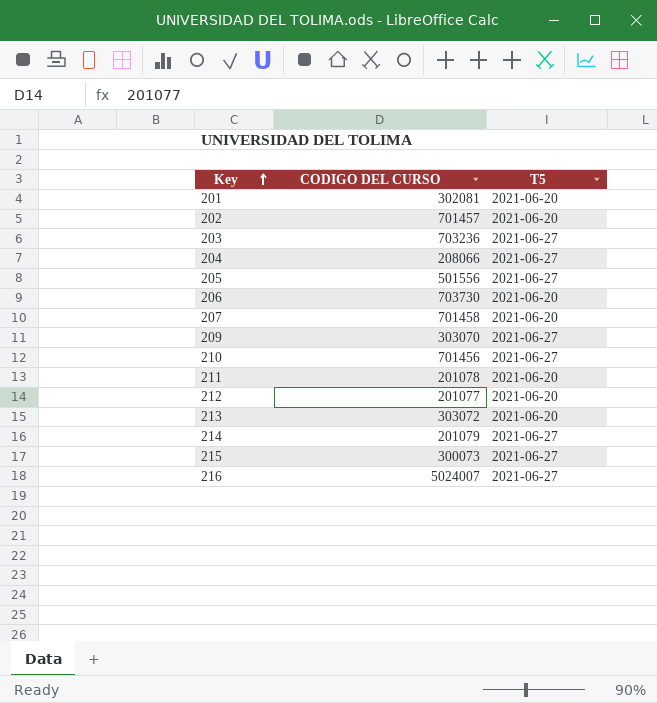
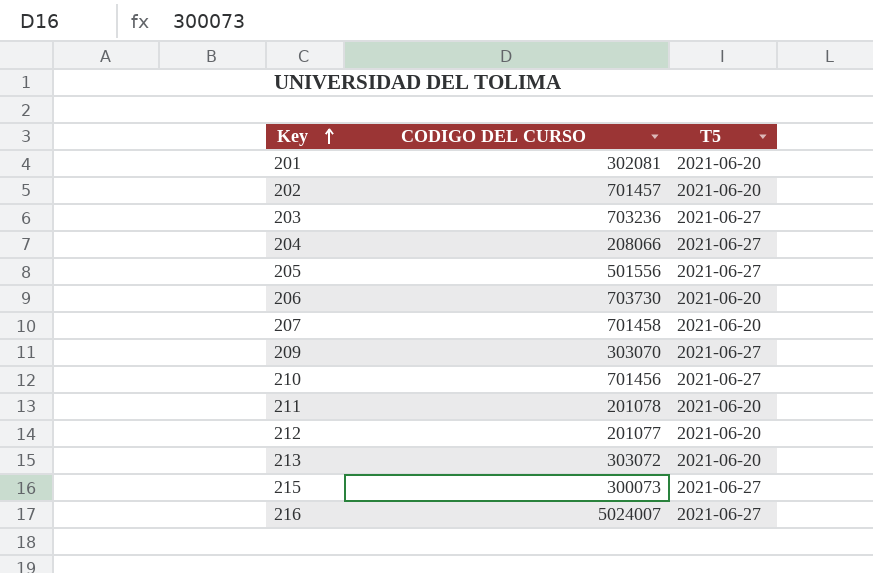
row 214: 201079 | 2021-06-27 -> none

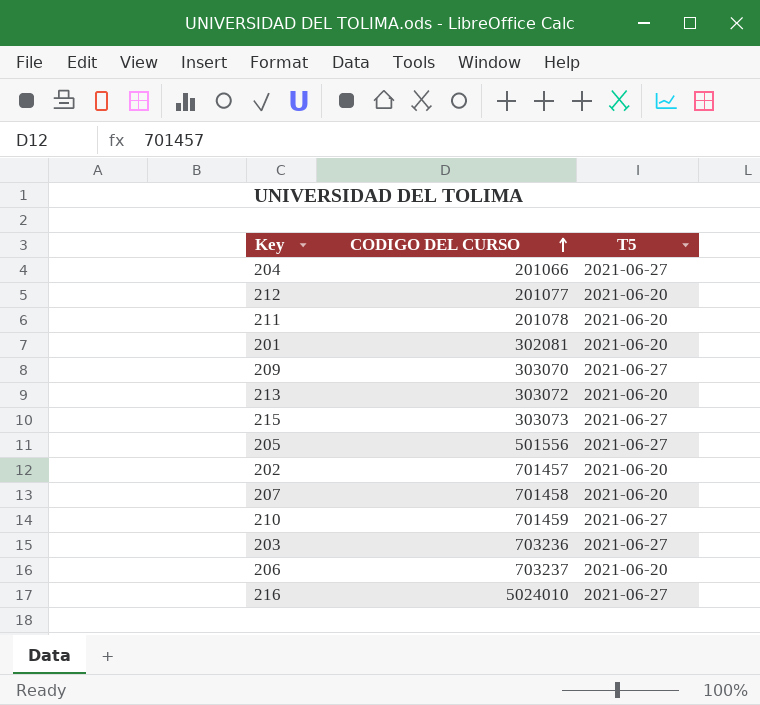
row order: Key ascending -> CODIGO DEL CURSO ascending
204 | CODIGO DEL CURSO: 208066 -> 201066
215 | CODIGO DEL CURSO: 300073 -> 303073
210 | CODIGO DEL CURSO: 701456 -> 701459
206 | CODIGO DEL CURSO: 703730 -> 703237
216 | CODIGO DEL CURSO: 5024007 -> 5024010

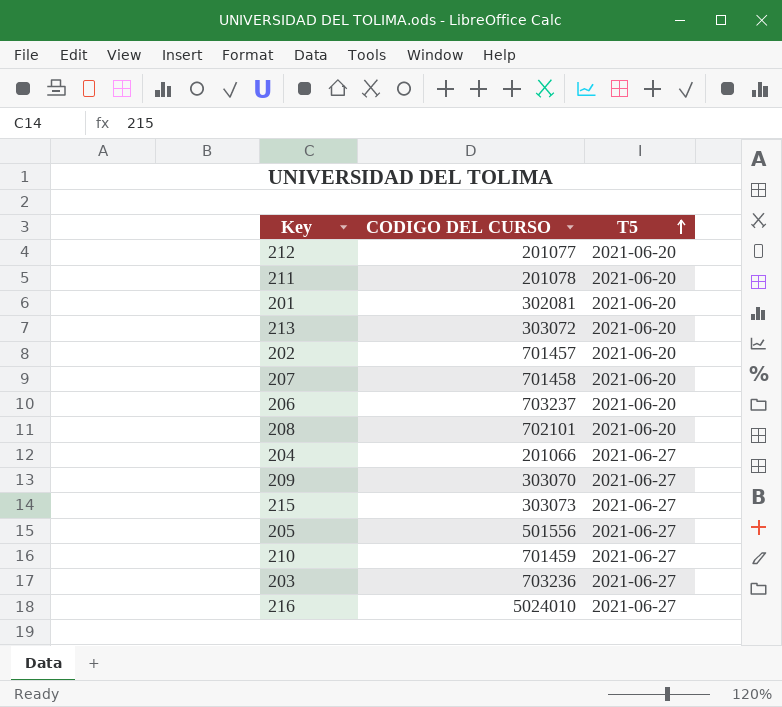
row order: CODIGO DEL CURSO ascending -> T5 ascending
row 208: none -> 702101 | 2021-06-20

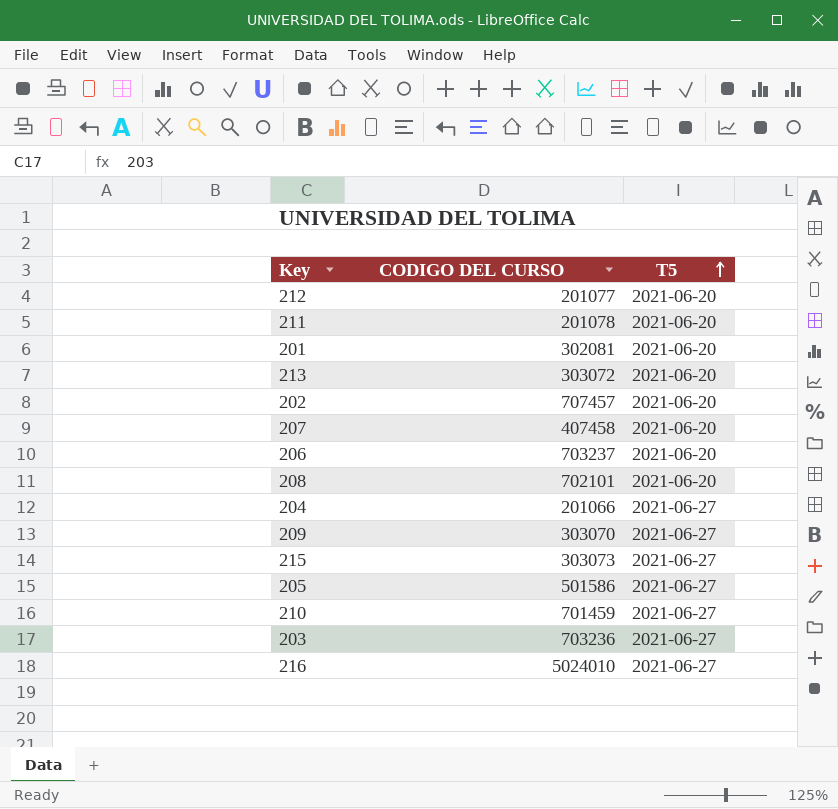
202 | CODIGO DEL CURSO: 701457 -> 707457
207 | CODIGO DEL CURSO: 701458 -> 407458
205 | CODIGO DEL CURSO: 501556 -> 501586

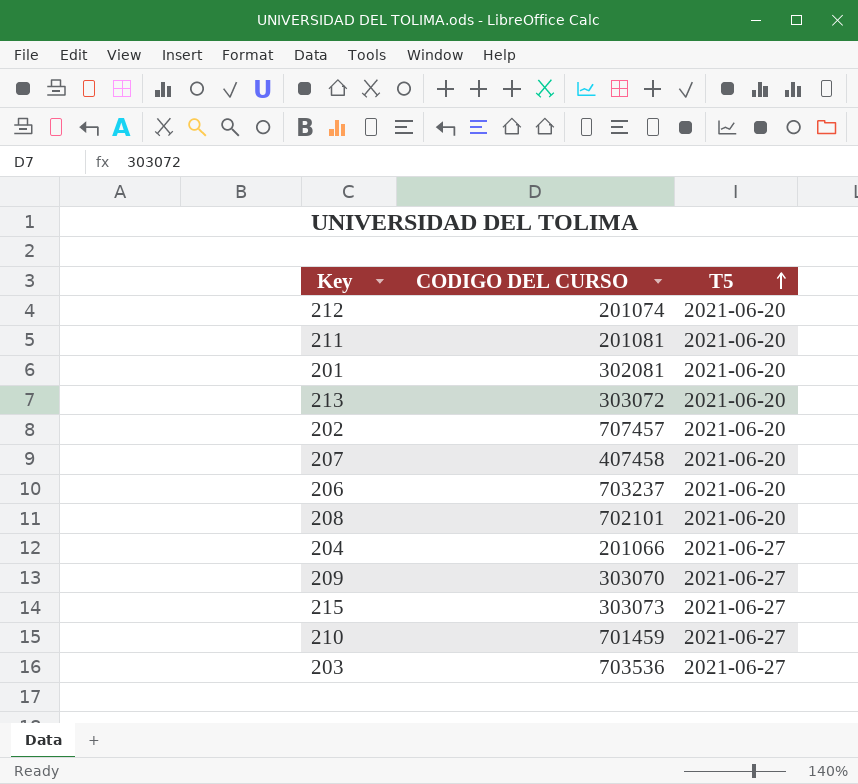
row 205: 501586 | 2021-06-27 -> none
row 216: 5024010 | 2021-06-27 -> none
212 | CODIGO DEL CURSO: 201077 -> 201074
211 | CODIGO DEL CURSO: 201078 -> 201081
203 | CODIGO DEL CURSO: 703236 -> 703536

